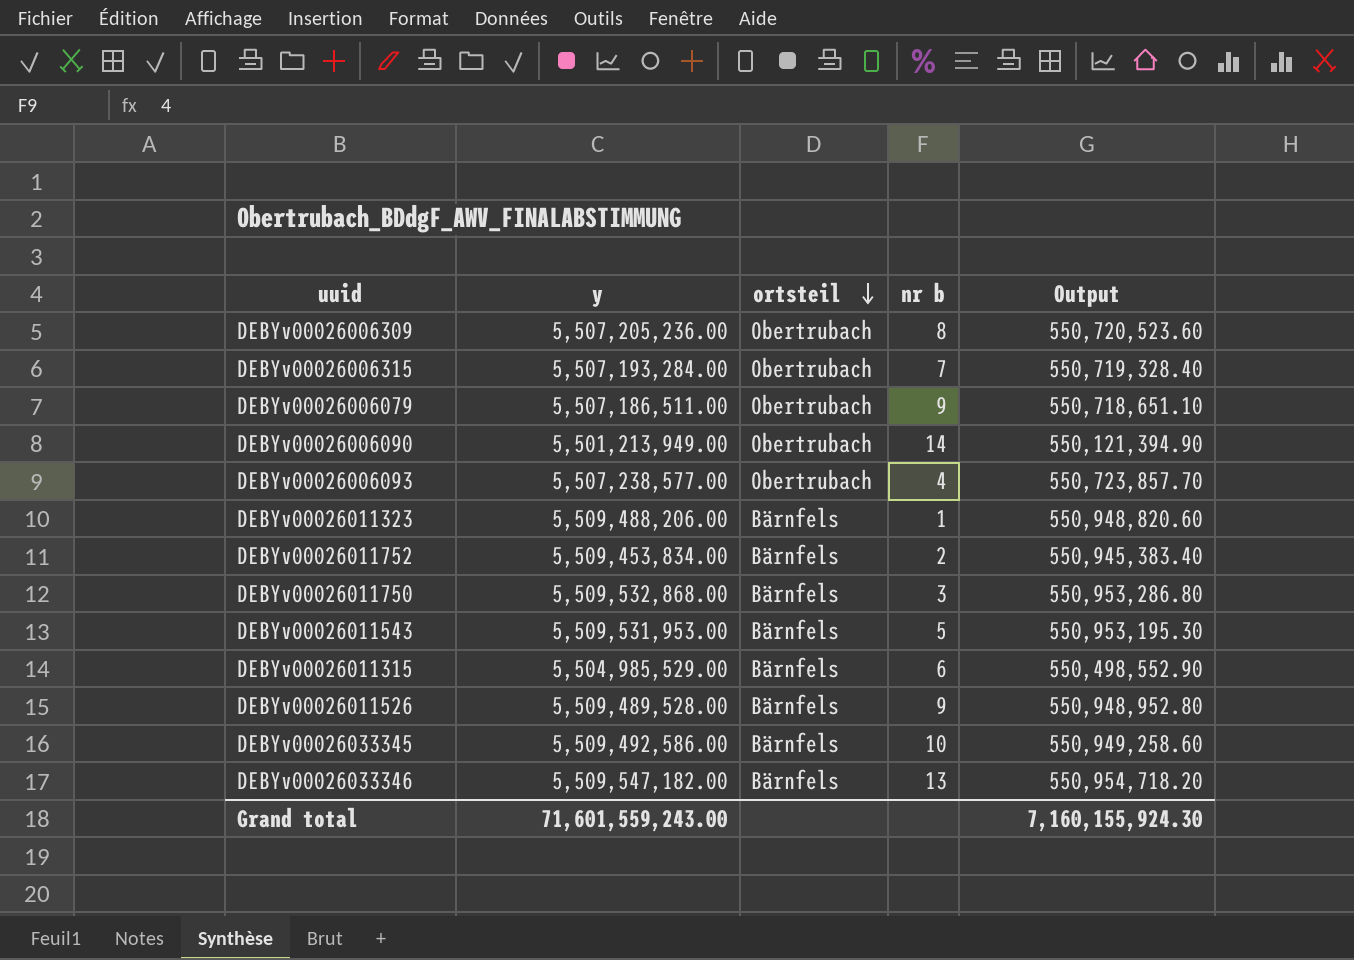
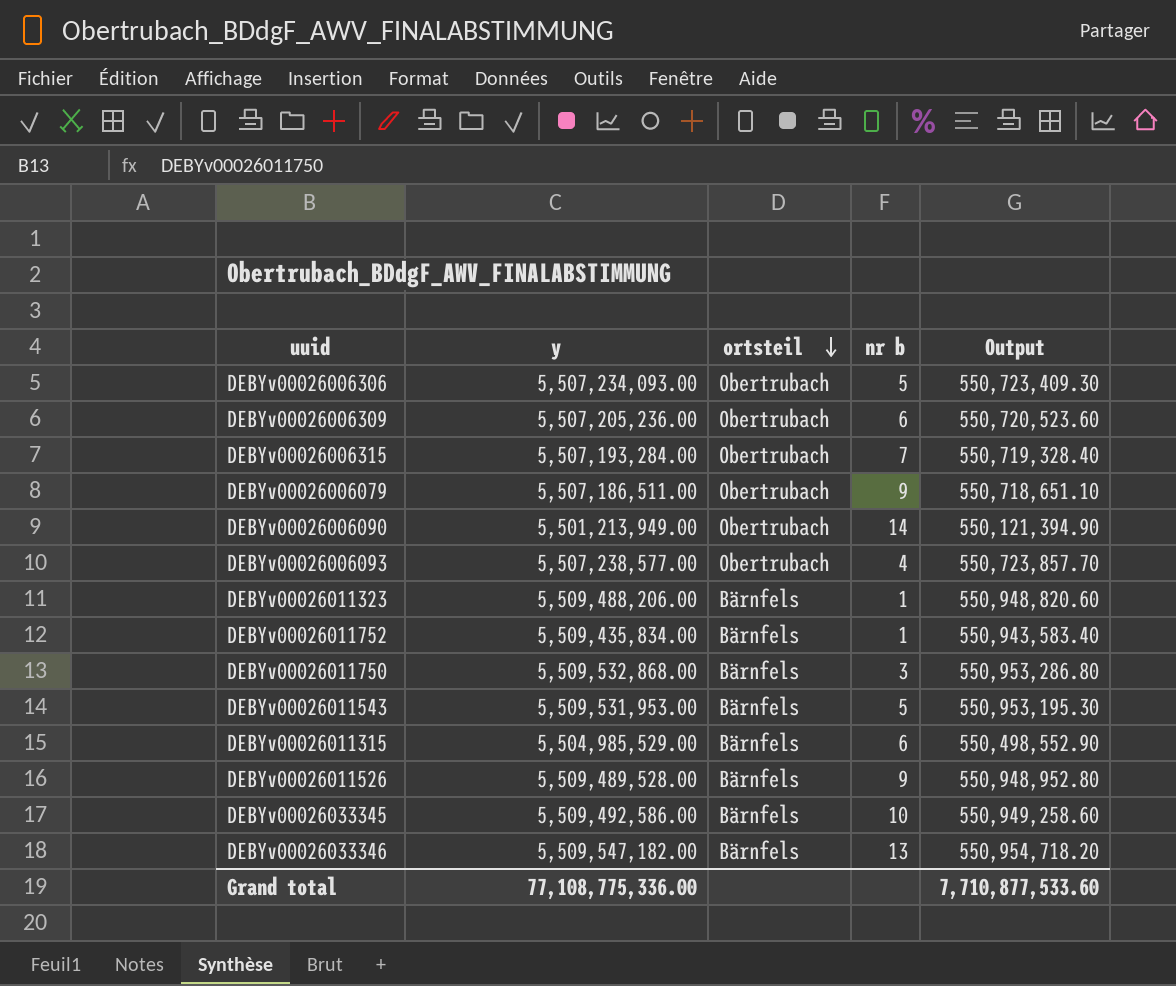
row DEBYv00026006306: none -> 5,507,234,093.00 | Obertrubach | 5 | 550,723,409.30
DEBYv00026006309 | nr b: 8 -> 6
DEBYv00026011752 | y: 5,509,453,834.00 -> 5,509,435,834.00
DEBYv00026011752 | nr b: 2 -> 1
DEBYv00026011752 | Output: 550,945,383.40 -> 550,943,583.40
Grand total | y: 71,601,559,243.00 -> 77,108,775,336.00
Grand total | Output: 7,160,155,924.30 -> 7,710,877,533.60

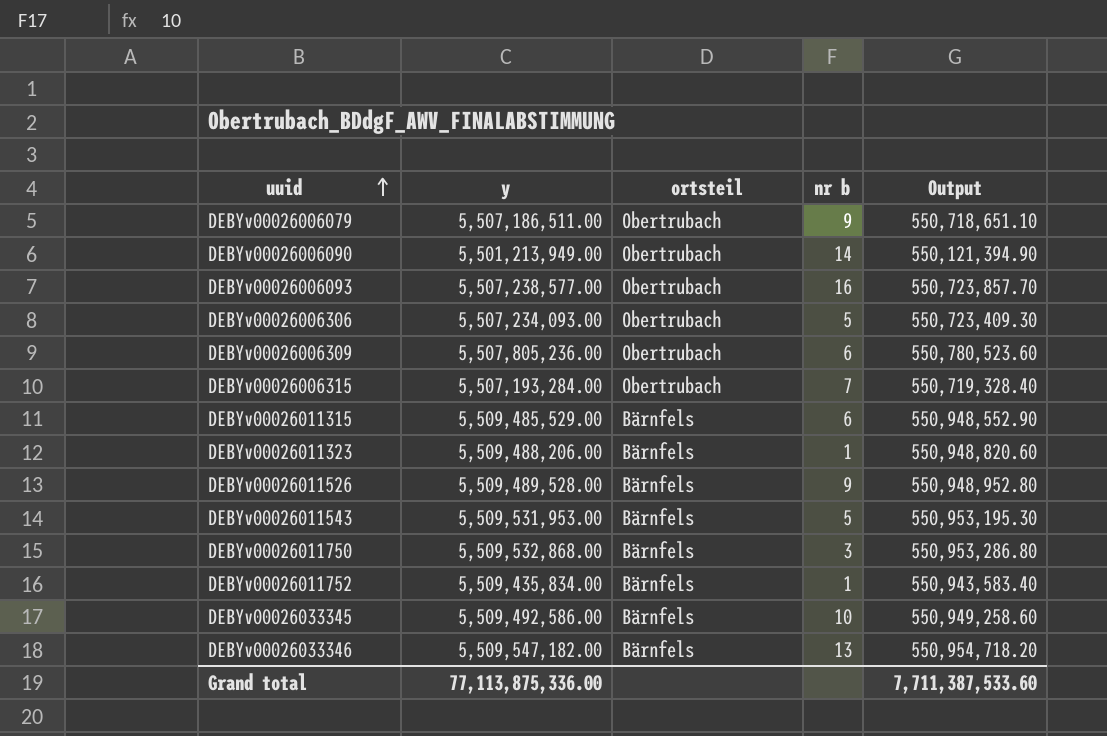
row order: ortsteil descending -> uuid ascending
DEBYv00026006093 | nr b: 4 -> 16
DEBYv00026006309 | y: 5,507,205,236.00 -> 5,507,805,236.00
DEBYv00026006309 | Output: 550,720,523.60 -> 550,780,523.60
DEBYv00026011315 | y: 5,504,985,529.00 -> 5,509,485,529.00
DEBYv00026011315 | Output: 550,498,552.90 -> 550,948,552.90
Grand total | y: 77,108,775,336.00 -> 77,113,875,336.00
Grand total | Output: 7,710,877,533.60 -> 7,711,387,533.60

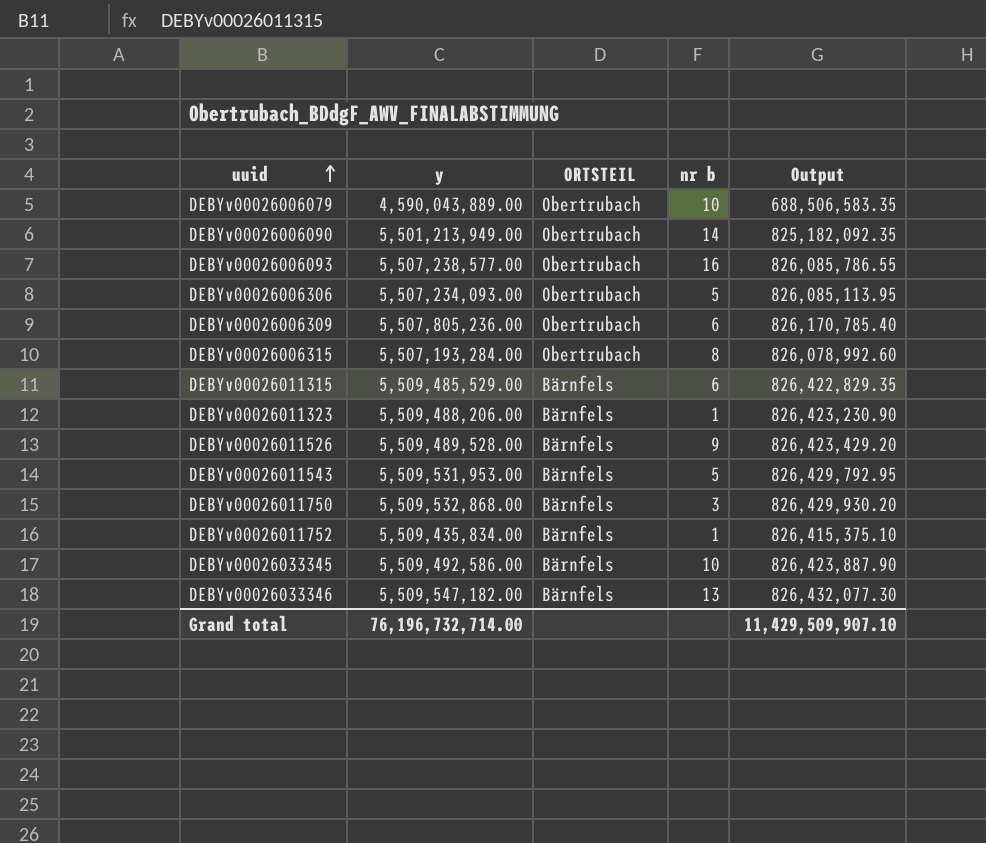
column name: ortsteil -> ORTSTEIL
column Output | formula: [y] * 0.1 -> [y] * 0.15
DEBYv00026006079 | y: 5,507,186,511.00 -> 4,590,043,889.00
DEBYv00026006079 | nr b: 9 -> 10
DEBYv00026006315 | nr b: 7 -> 8
Grand total | y: 77,113,875,336.00 -> 76,196,732,714.00
Grand total | Output: 7,711,387,533.60 -> 11,429,509,907.10

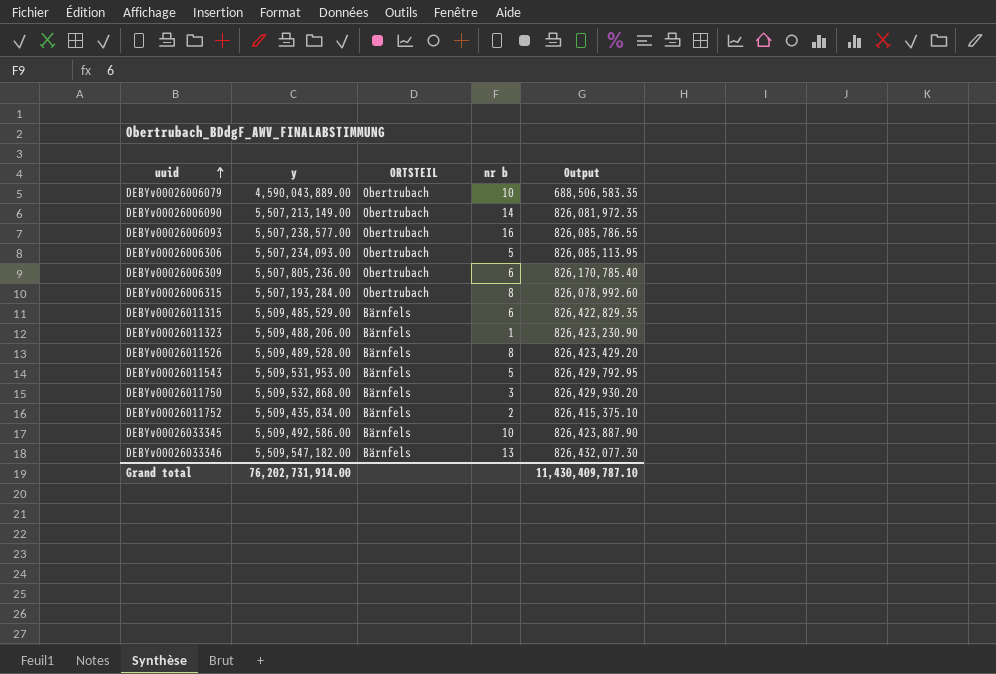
DEBYv00026006090 | y: 5,501,213,949.00 -> 5,507,213,149.00
DEBYv00026006090 | Output: 825,182,092.35 -> 826,081,972.35
DEBYv00026011526 | nr b: 9 -> 8
DEBYv00026011752 | nr b: 1 -> 2
Grand total | y: 76,196,732,714.00 -> 76,202,731,914.00
Grand total | Output: 11,429,509,907.10 -> 11,430,409,787.10

